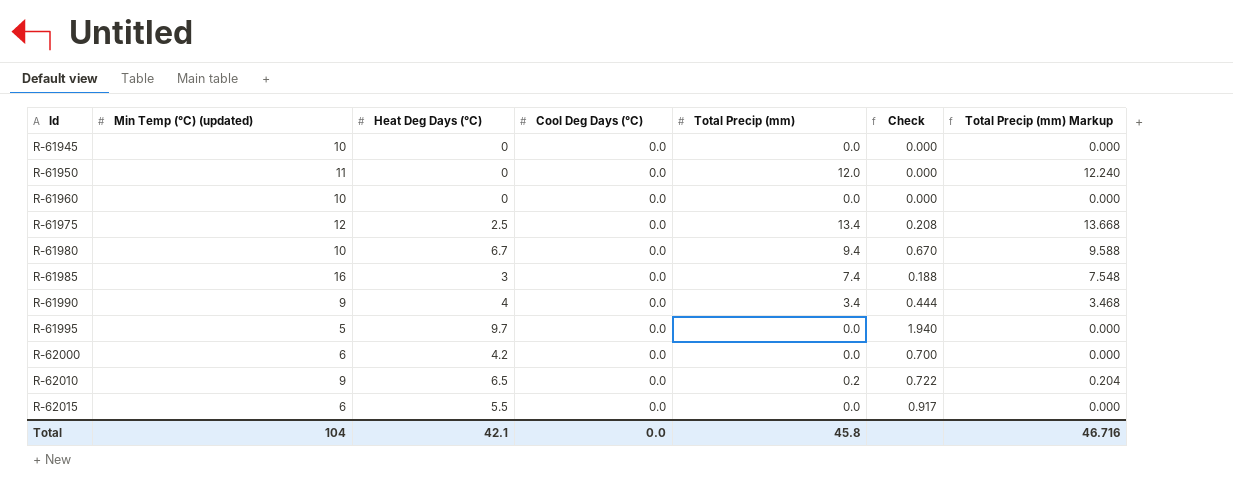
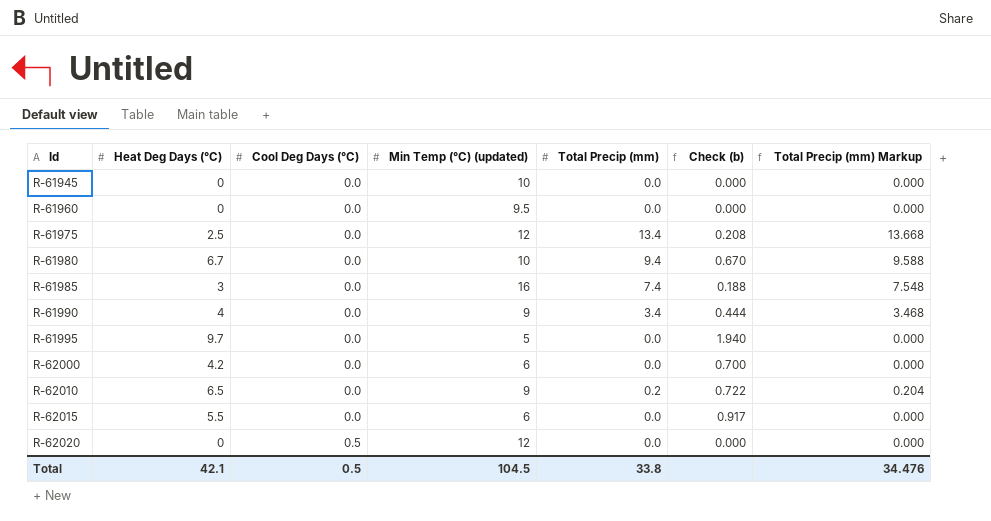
column Min Temp (°C) (updated) | position: 2 -> 4
column name: Check -> Check (b)
row R-61950: 11 | 0 | 0.0 | 12.0 | 0.000 | 12.240 -> none
R-61960 | Min Temp (°C) (updated): 10 -> 9.5
row R-62020: none -> 0 | 0.5 | 12 | 0.0 | 0.000 | 0.000
Total | Cool Deg Days (°C): 0.0 -> 0.5
Total | Min Temp (°C) (updated): 104 -> 104.5
Total | Total Precip (mm): 45.8 -> 33.8
Total | Total Precip (mm) Markup: 46.716 -> 34.476

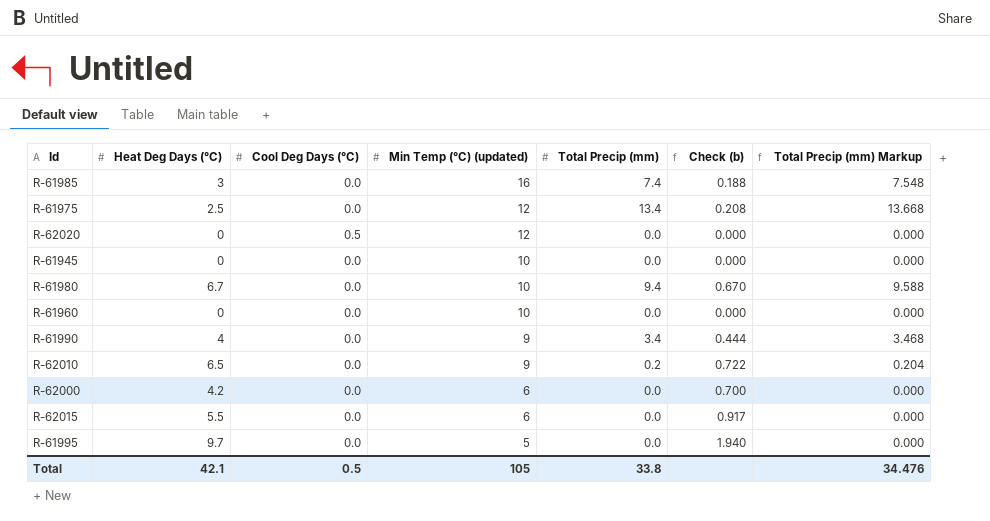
row order: Id ascending -> Min Temp (°C) (updated) descending
R-61960 | Min Temp (°C) (updated): 9.5 -> 10
Total | Min Temp (°C) (updated): 104.5 -> 105

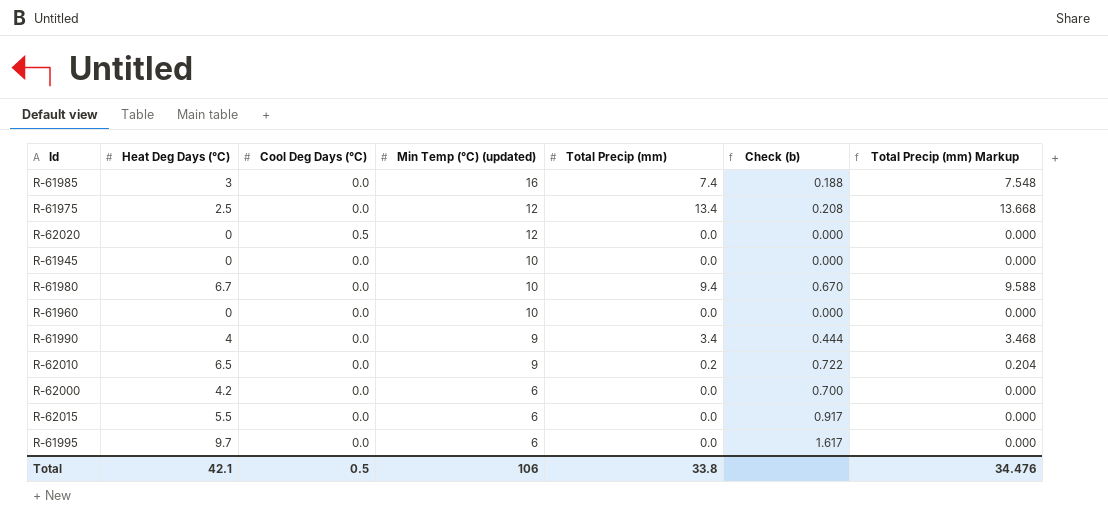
R-61995 | Min Temp (°C) (updated): 5 -> 6
R-61995 | Check (b): 1.940 -> 1.617
Total | Min Temp (°C) (updated): 105 -> 106

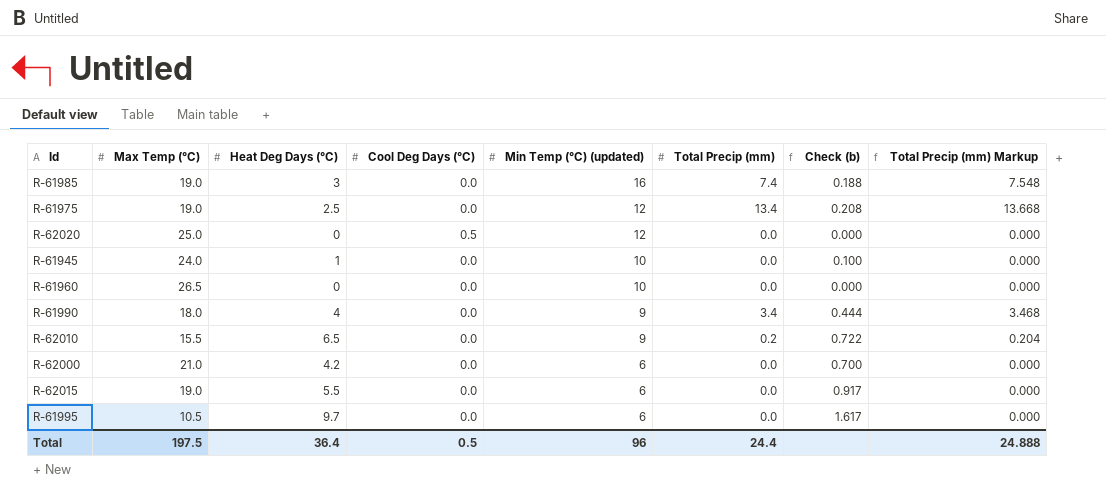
column Max Temp (°C) | position: none -> 2
row R-61980: 6.7 | 0.0 | 10 | 9.4 | 0.670 | 9.588 -> none
R-61945 | Heat Deg Days (°C): 0 -> 1
R-61945 | Check (b): 0.000 -> 0.100
Total | Heat Deg Days (°C): 42.1 -> 36.4
Total | Min Temp (°C) (updated): 106 -> 96
Total | Total Precip (mm): 33.8 -> 24.4
Total | Total Precip (mm) Markup: 34.476 -> 24.888

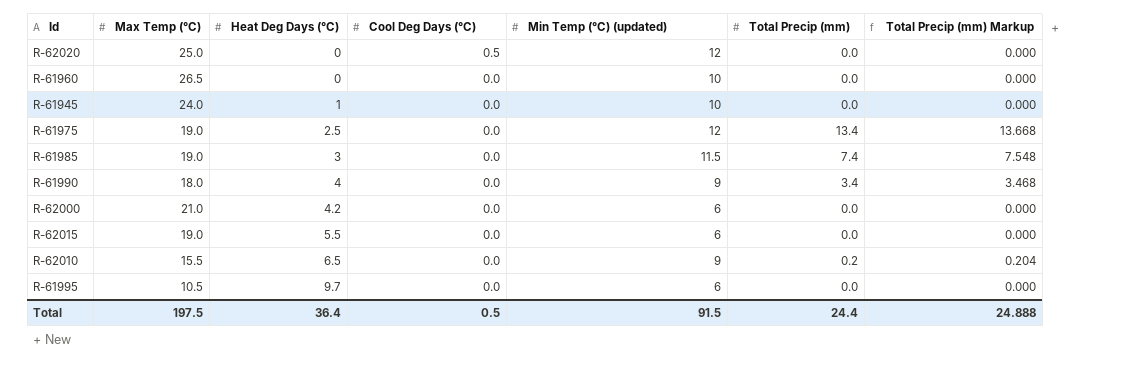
row order: Min Temp (°C) (updated) descending -> Heat Deg Days (°C) ascending
column Check (b) | formula: [Heat Deg Days (°C)] / [Min Temp (°C) (updated)] -> none
R-61985 | Min Temp (°C) (updated): 16 -> 11.5
Total | Min Temp (°C) (updated): 96 -> 91.5

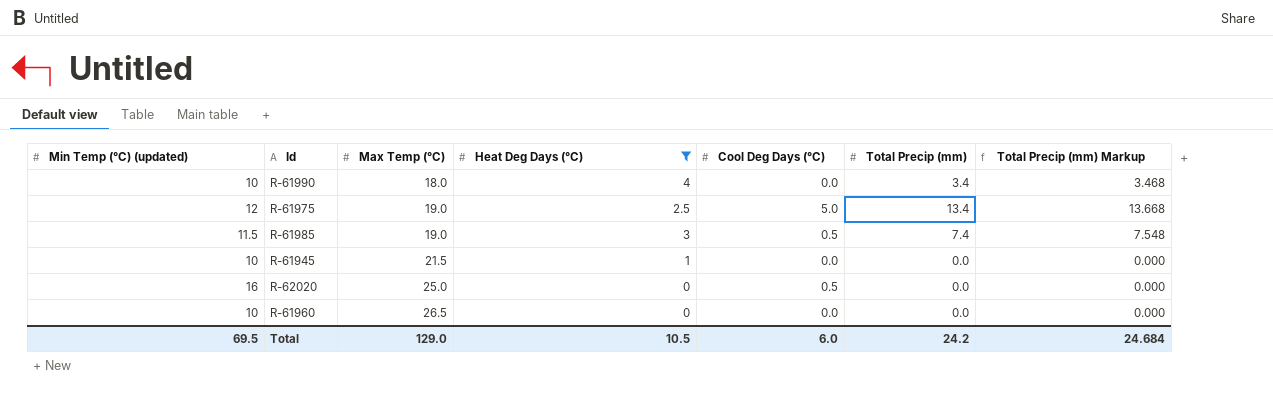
filter: none -> Heat Deg Days (°C) <= 4
row order: Heat Deg Days (°C) ascending -> Max Temp (°C) ascending
column Min Temp (°C) (updated) | position: 5 -> 1
R-61990 | Min Temp (°C) (updated): 9 -> 10
R-61975 | Cool Deg Days (°C): 0.0 -> 5.0
R-61985 | Cool Deg Days (°C): 0.0 -> 0.5
R-61945 | Max Temp (°C): 24.0 -> 21.5
R-62020 | Min Temp (°C) (updated): 12 -> 16
Total | Min Temp (°C) (updated): 91.5 -> 69.5
Total | Max Temp (°C): 197.5 -> 129.0
Total | Heat Deg Days (°C): 36.4 -> 10.5
Total | Cool Deg Days (°C): 0.5 -> 6.0
Total | Total Precip (mm): 24.4 -> 24.2
Total | Total Precip (mm) Markup: 24.888 -> 24.684

